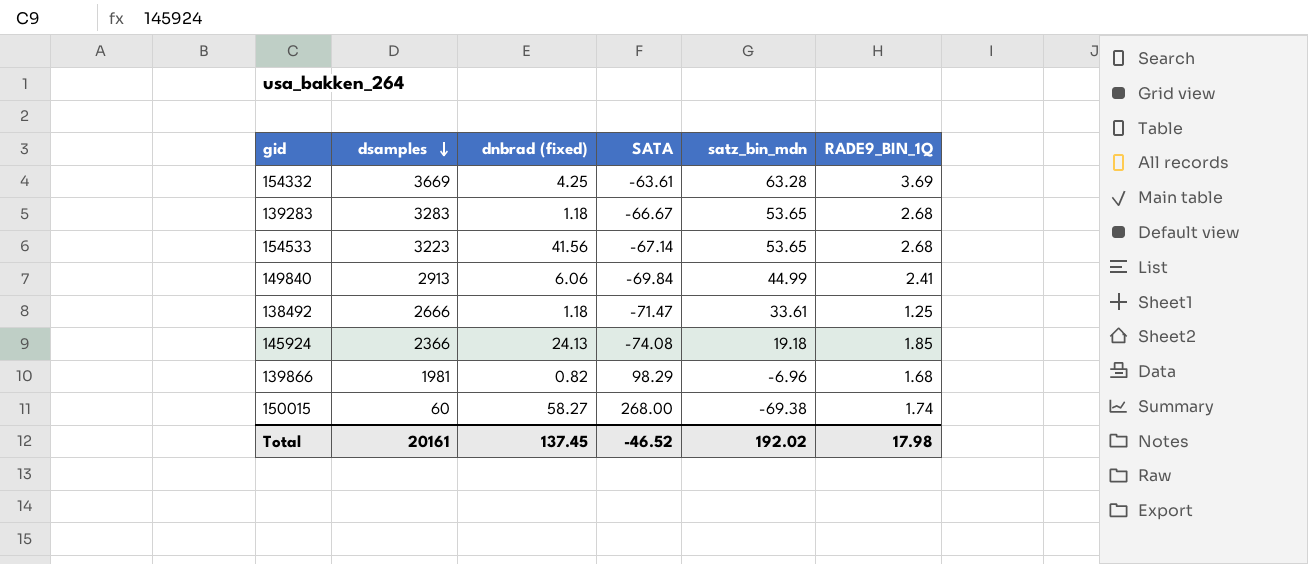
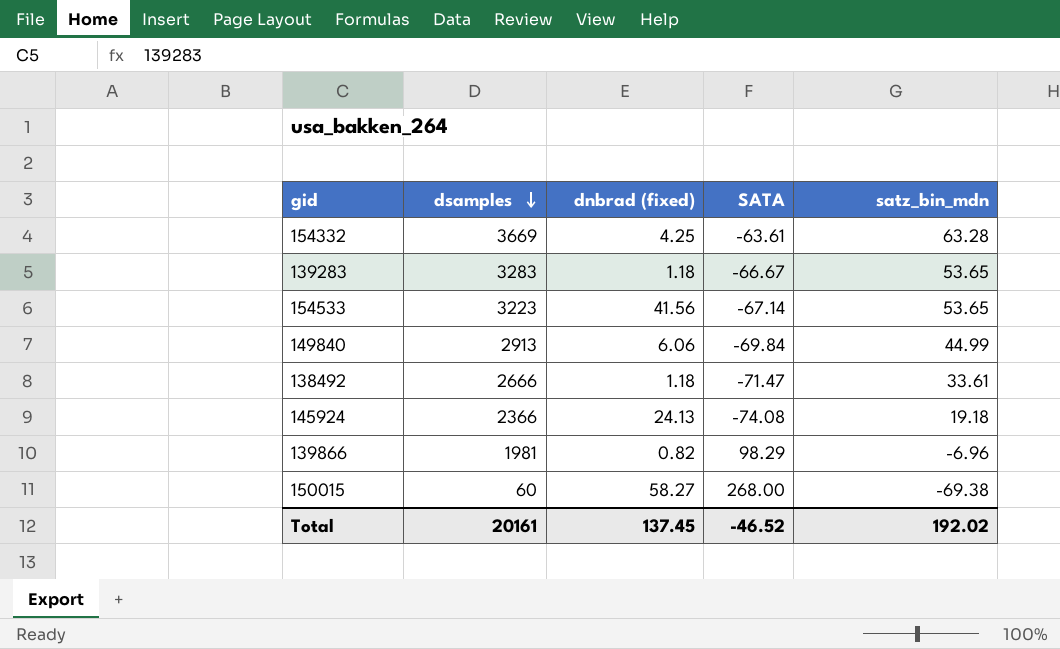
column RADE9_BIN_1Q | position: 6 -> none

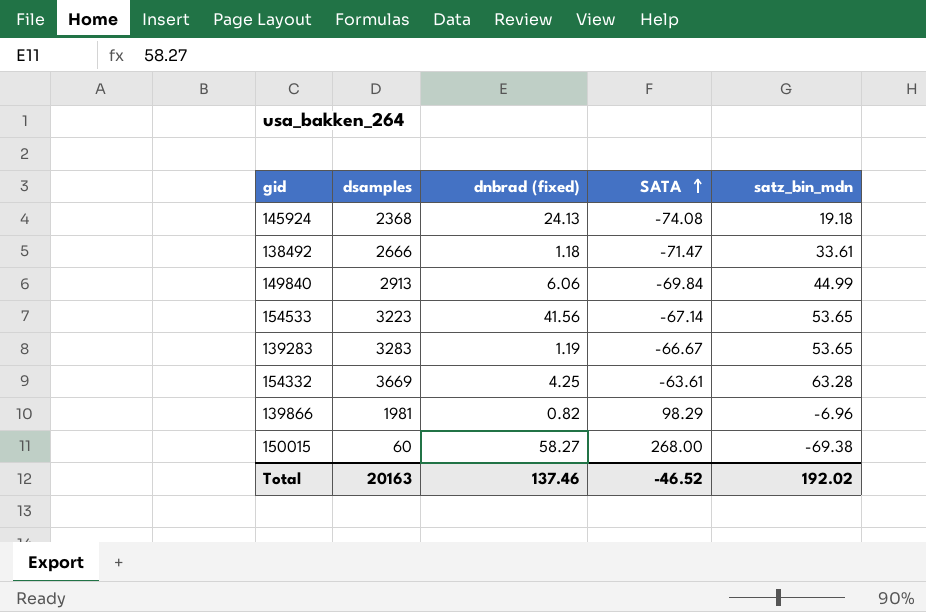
row order: dsamples descending -> SATA ascending
145924 | dsamples: 2366 -> 2368
139283 | dnbrad (fixed): 1.18 -> 1.19
Total | dsamples: 20161 -> 20163
Total | dnbrad (fixed): 137.45 -> 137.46

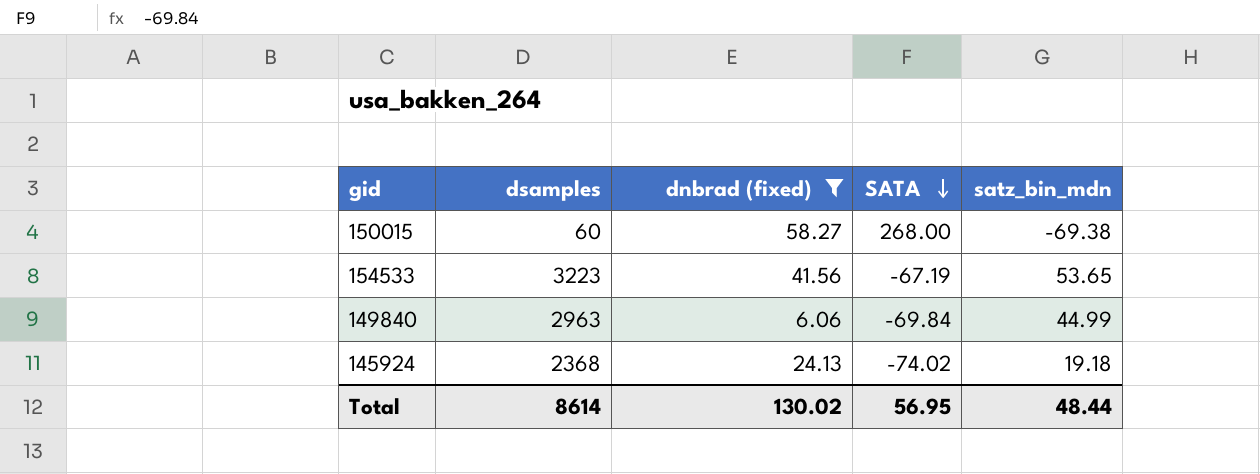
filter: none -> dnbrad (fixed) >= 6.06
row order: SATA ascending -> SATA descending
154533 | SATA: -67.14 -> -67.19
149840 | dsamples: 2913 -> 2963
145924 | SATA: -74.08 -> -74.02
Total | dsamples: 20163 -> 8614
Total | dnbrad (fixed): 137.46 -> 130.02
Total | SATA: -46.52 -> 56.95
Total | satz_bin_mdn: 192.02 -> 48.44

